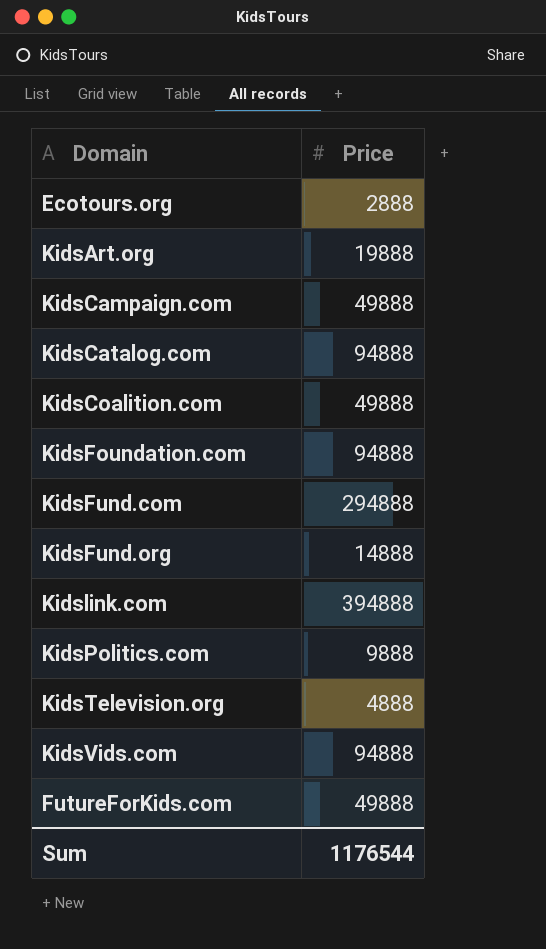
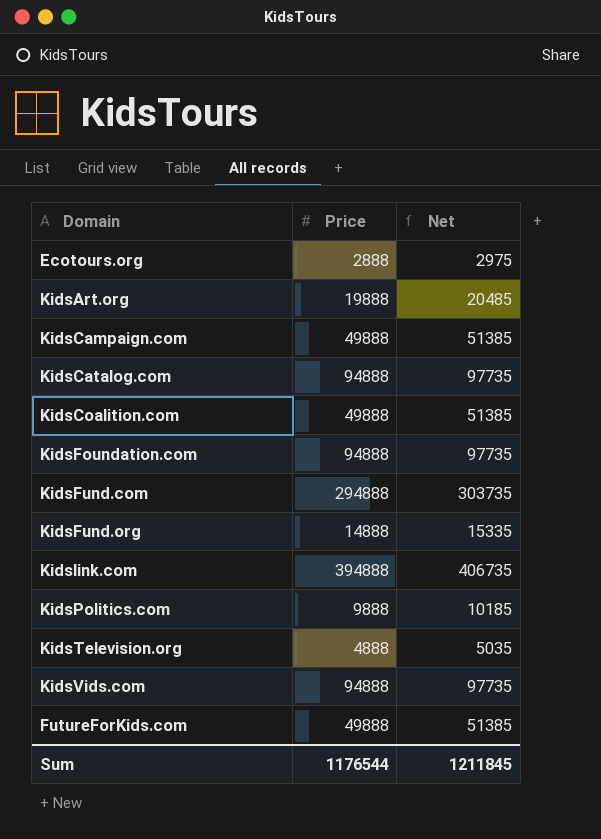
column Net | formula: none -> [Price] * 1.03

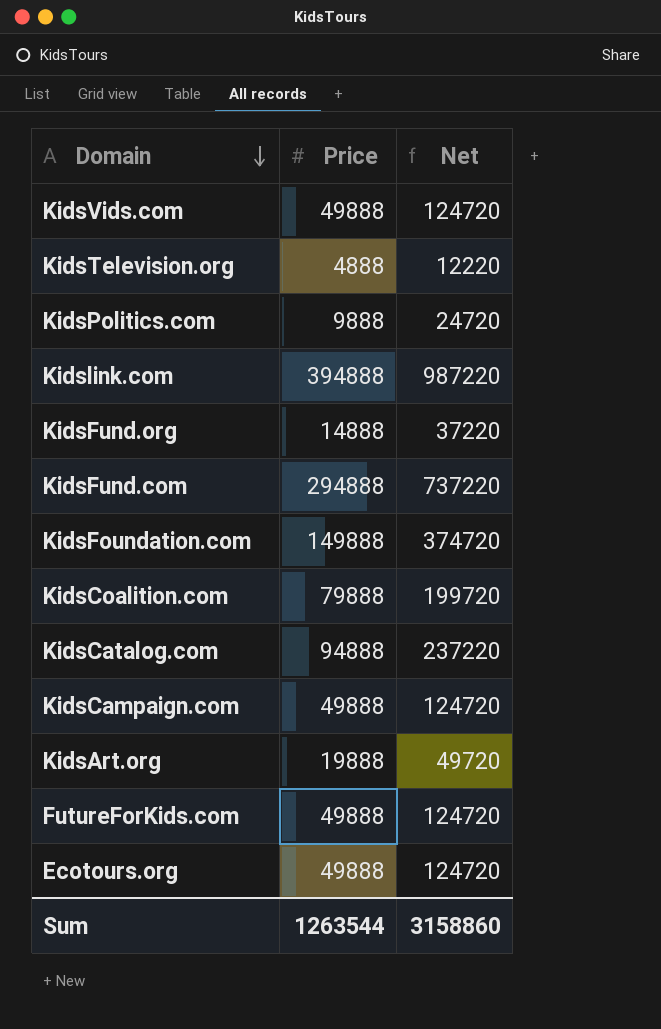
row order: none -> Domain descending
column Net | formula: [Price] * 1.03 -> [Price] * 2.5
KidsVids.com | Price: 94888 -> 49888
KidsFoundation.com | Price: 94888 -> 149888
KidsCoalition.com | Price: 49888 -> 79888
Ecotours.org | Price: 2888 -> 49888
Sum | Price: 1176544 -> 1263544
Sum | Net: 1211845 -> 3158860

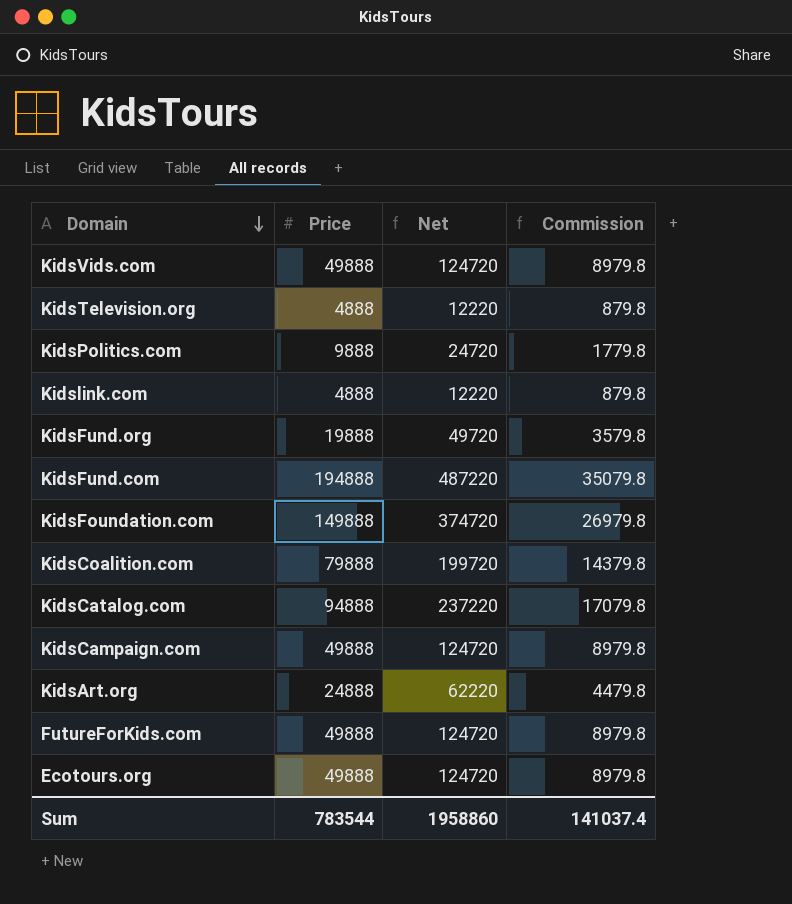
column Commission | formula: none -> [Price] * 0.18
Kidslink.com | Price: 394888 -> 4888
Kidslink.com | Net: 987220 -> 12220
KidsFund.org | Price: 14888 -> 19888
KidsFund.org | Net: 37220 -> 49720
KidsFund.com | Price: 294888 -> 194888
KidsFund.com | Net: 737220 -> 487220
KidsArt.org | Price: 19888 -> 24888
KidsArt.org | Net: 49720 -> 62220
Sum | Price: 1263544 -> 783544
Sum | Net: 3158860 -> 1958860

